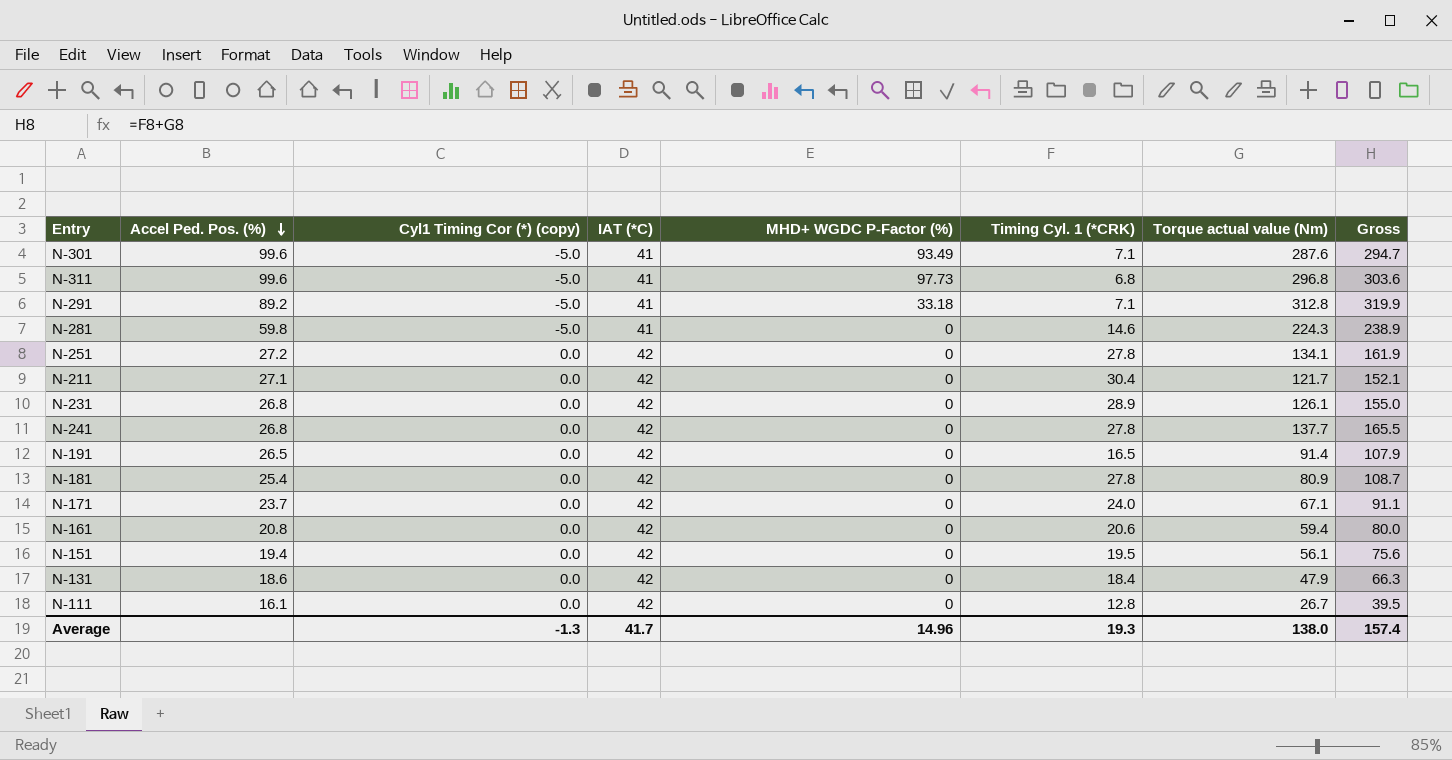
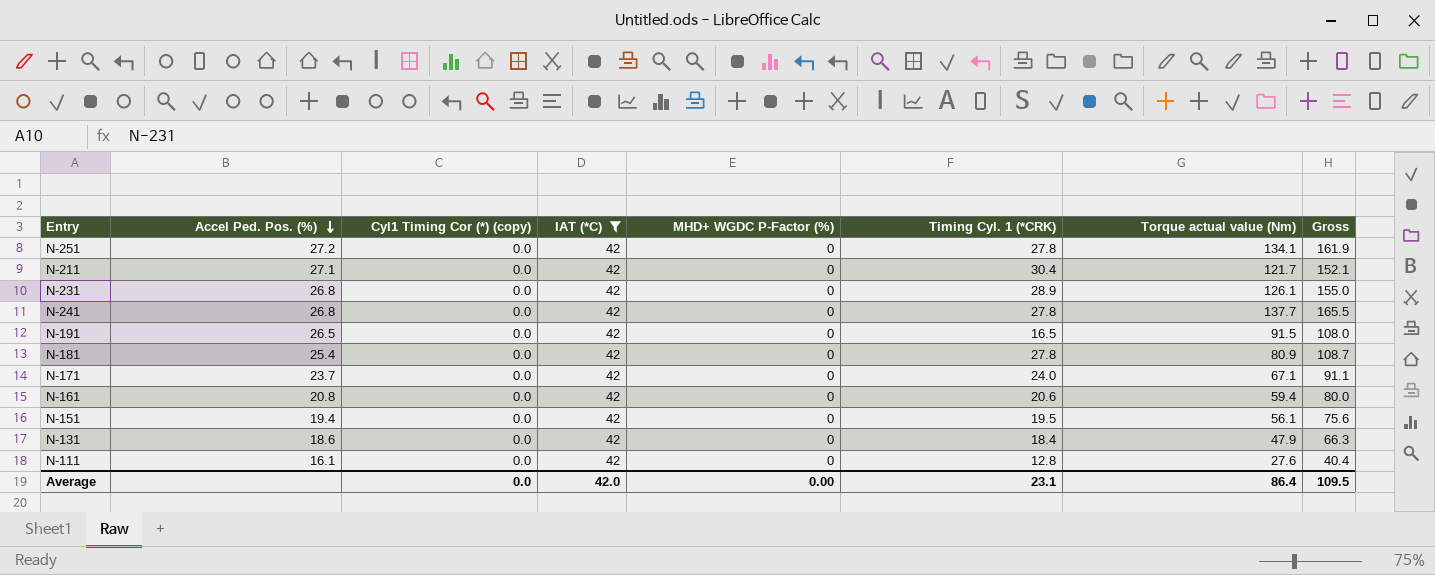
filter: none -> IAT (*C) = 42
N-191 | Torque actual value (Nm): 91.4 -> 91.5
N-191 | Gross: 107.9 -> 108.0
N-111 | Torque actual value (Nm): 26.7 -> 27.6
N-111 | Gross: 39.5 -> 40.4
Average | Cyl1 Timing Cor (*) (copy): -1.3 -> 0.0
Average | IAT (*C): 41.7 -> 42.0
Average | MHD+ WGDC P-Factor (%): 14.96 -> 0.00
Average | Timing Cyl. 1 (*CRK): 19.3 -> 23.1
Average | Torque actual value (Nm): 138.0 -> 86.4
Average | Gross: 157.4 -> 109.5

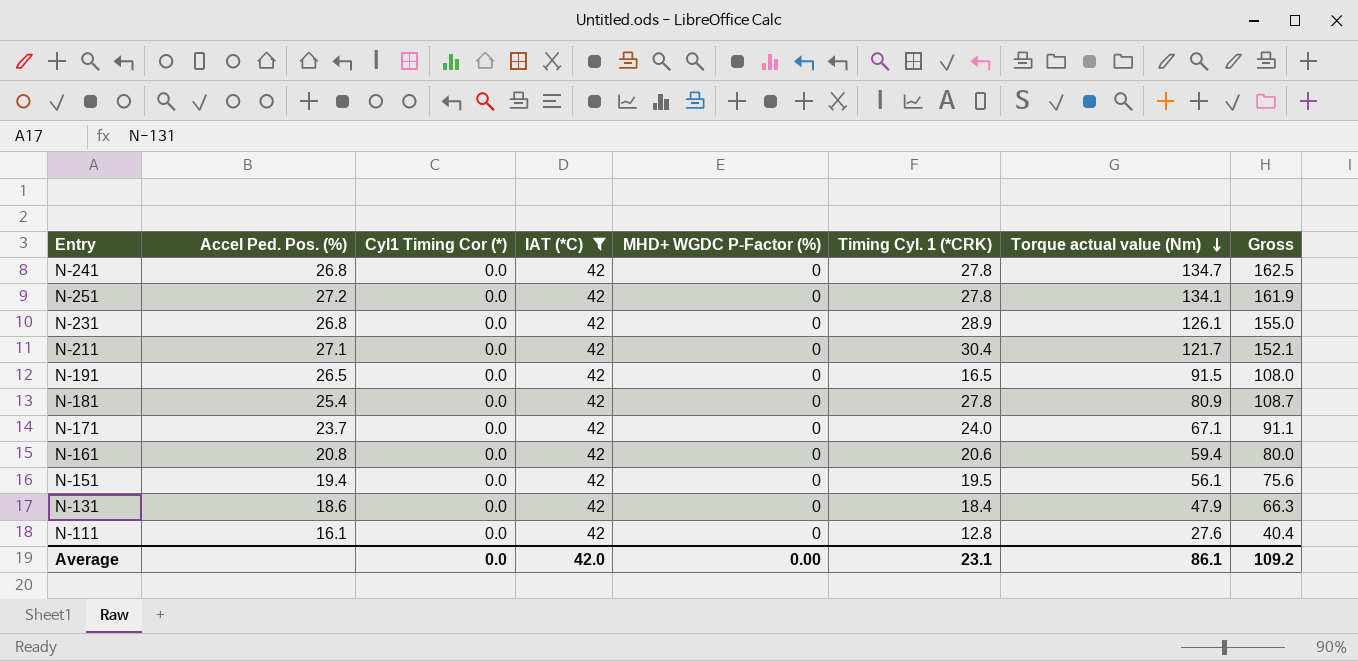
row order: Accel Ped. Pos. (%) descending -> Torque actual value (Nm) descending
column name: Cyl1 Timing Cor (*) (copy) -> Cyl1 Timing Cor (*)
N-241 | Torque actual value (Nm): 137.7 -> 134.7
N-241 | Gross: 165.5 -> 162.5
Average | Torque actual value (Nm): 86.4 -> 86.1
Average | Gross: 109.5 -> 109.2

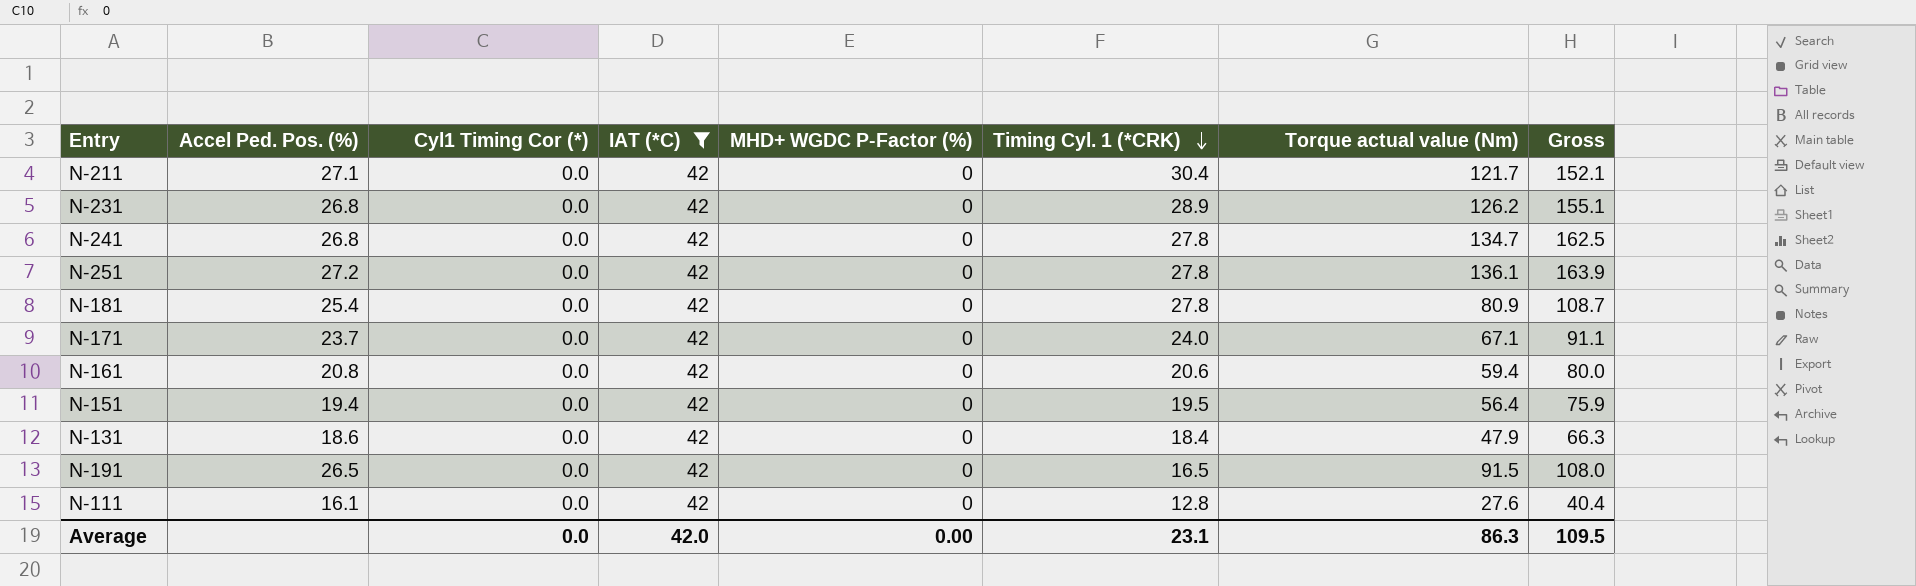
row order: Torque actual value (Nm) descending -> Timing Cyl. 1 (*CRK) descending
N-231 | Torque actual value (Nm): 126.1 -> 126.2
N-231 | Gross: 155.0 -> 155.1
N-251 | Torque actual value (Nm): 134.1 -> 136.1
N-251 | Gross: 161.9 -> 163.9
N-151 | Torque actual value (Nm): 56.1 -> 56.4
N-151 | Gross: 75.6 -> 75.9
Average | Torque actual value (Nm): 86.1 -> 86.3
Average | Gross: 109.2 -> 109.5

